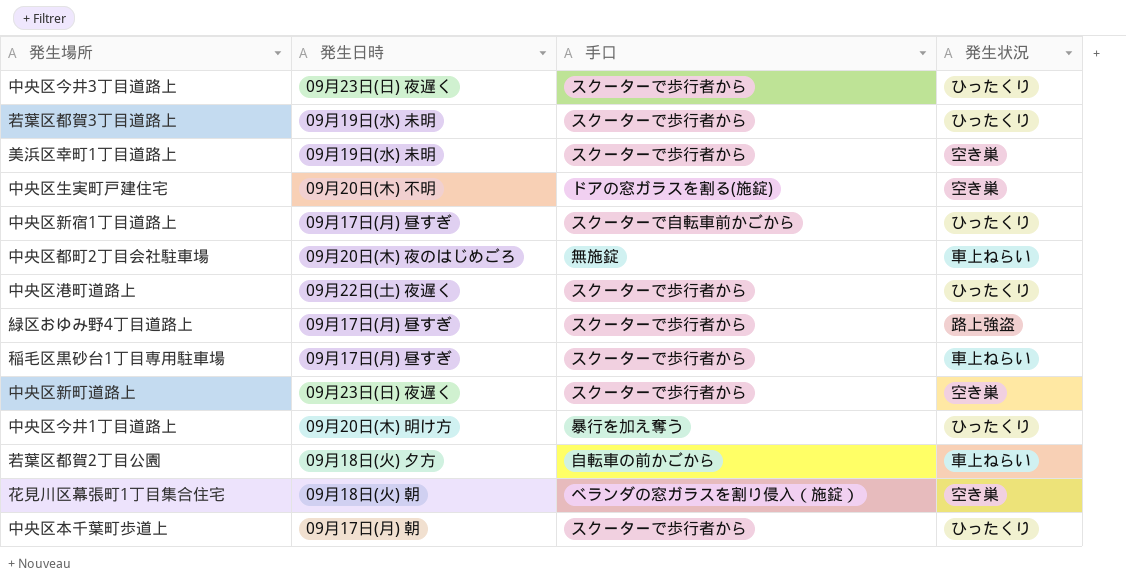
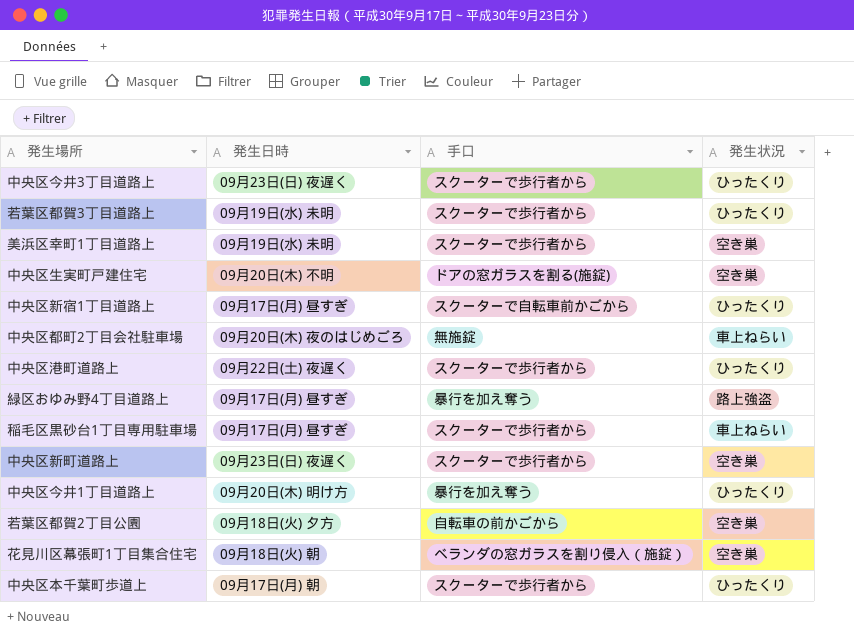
緑区おゆみ野4丁目道路上 | 手口: スクーターで歩行者から -> 暴行を加え奪う
若葉区都賀2丁目公園 | 発生状況: 車上ねらい -> 空き巣

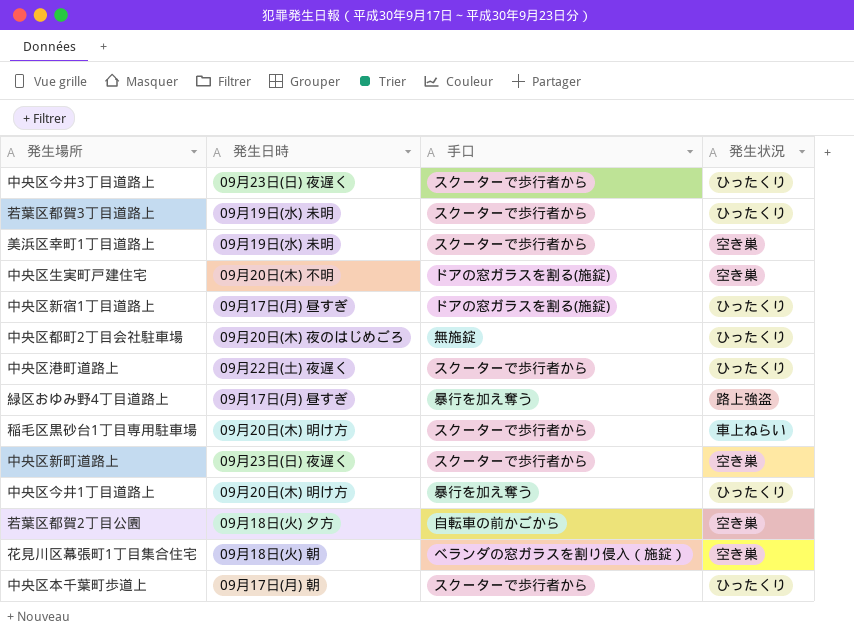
中央区新宿1丁目道路上 | 手口: スクーターで自転車前かごから -> ドアの窓ガラスを割る(施錠)
中央区都町2丁目会社駐車場 | 発生状況: 車上ねらい -> ひったくり
稲毛区黒砂台1丁目専用駐車場 | 発生日時: 09月17日(月) 昼すぎ -> 09月20日(木) 明け方

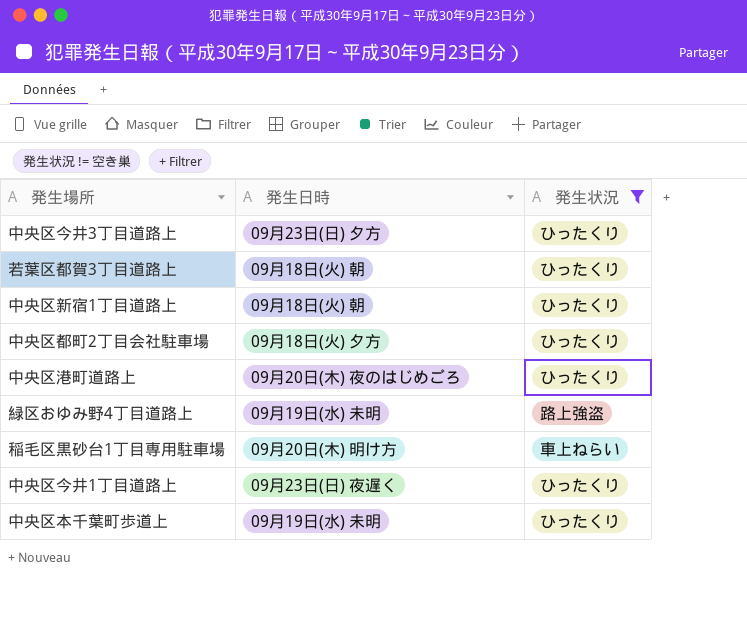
filter: none -> 発生状況 != 空き巣
column 手口 | position: 3 -> none
中央区今井3丁目道路上 | 発生日時: 09月23日(日) 夜遅く -> 09月23日(日) 夕方
若葉区都賀3丁目道路上 | 発生日時: 09月19日(水) 未明 -> 09月18日(火) 朝
中央区新宿1丁目道路上 | 発生日時: 09月17日(月) 昼すぎ -> 09月18日(火) 朝
中央区都町2丁目会社駐車場 | 発生日時: 09月20日(木) 夜のはじめごろ -> 09月18日(火) 夕方
中央区港町道路上 | 発生日時: 09月22日(土) 夜遅く -> 09月20日(木) 夜のはじめごろ
緑区おゆみ野4丁目道路上 | 発生日時: 09月17日(月) 昼すぎ -> 09月19日(水) 未明
中央区今井1丁目道路上 | 発生日時: 09月20日(木) 明け方 -> 09月23日(日) 夜遅く
中央区本千葉町歩道上 | 発生日時: 09月17日(月) 朝 -> 09月19日(水) 未明

